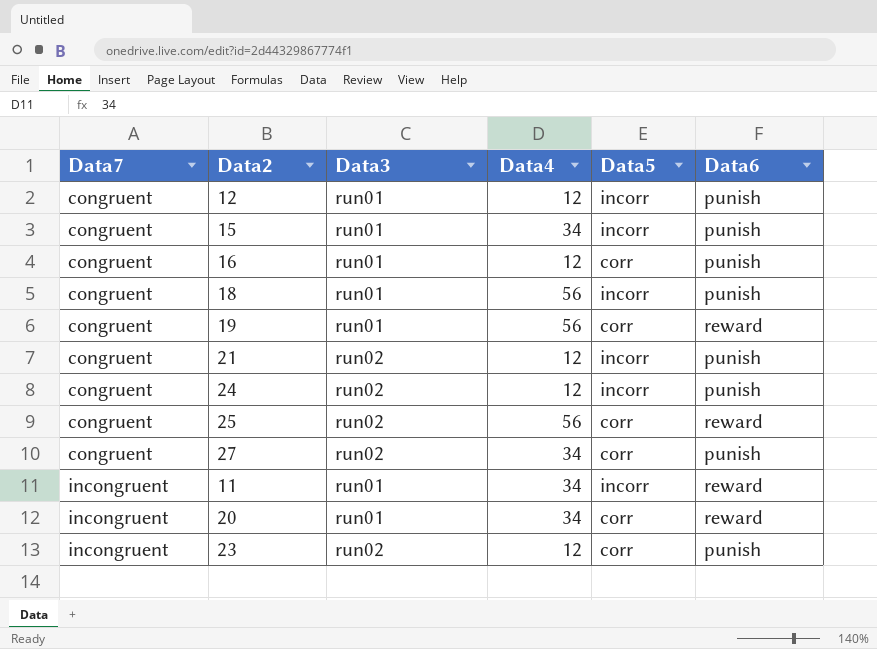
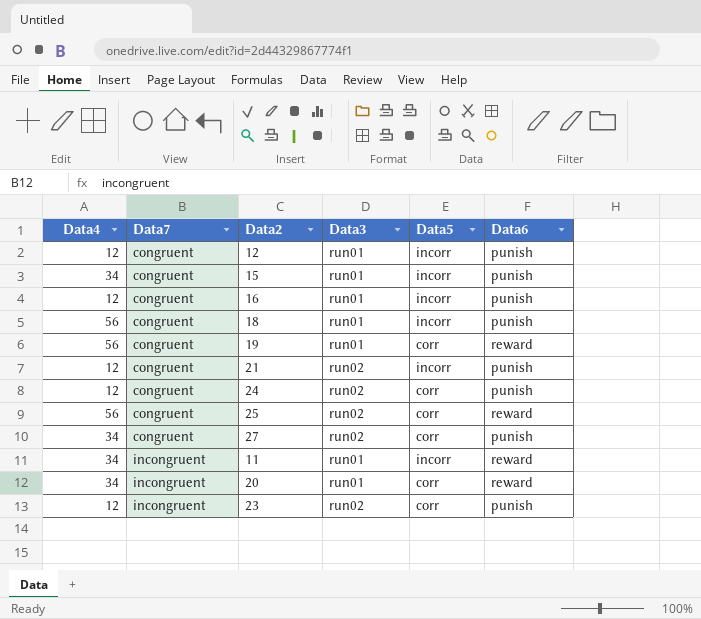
column Data4 | position: 4 -> 1
16 | Data5: corr -> incorr
24 | Data5: incorr -> corr

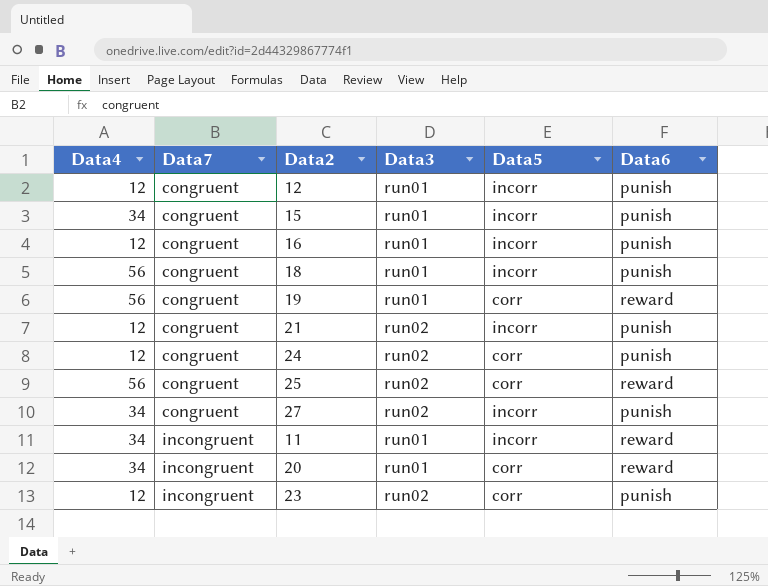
27 | Data5: corr -> incorr

